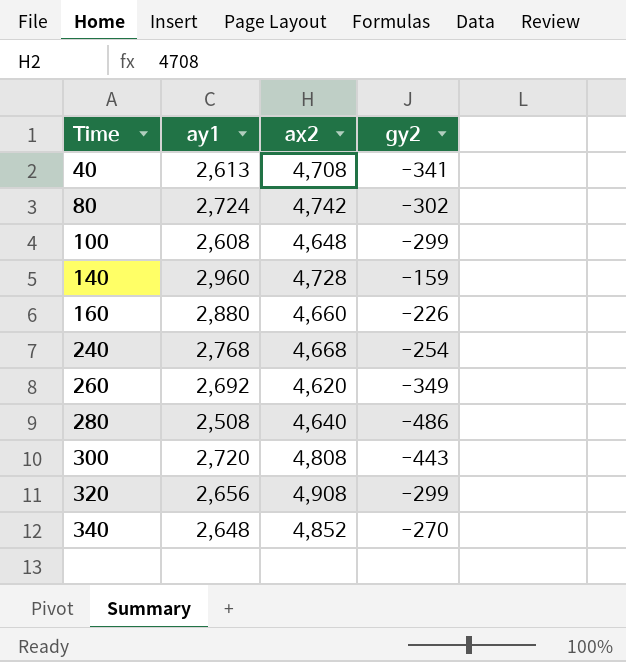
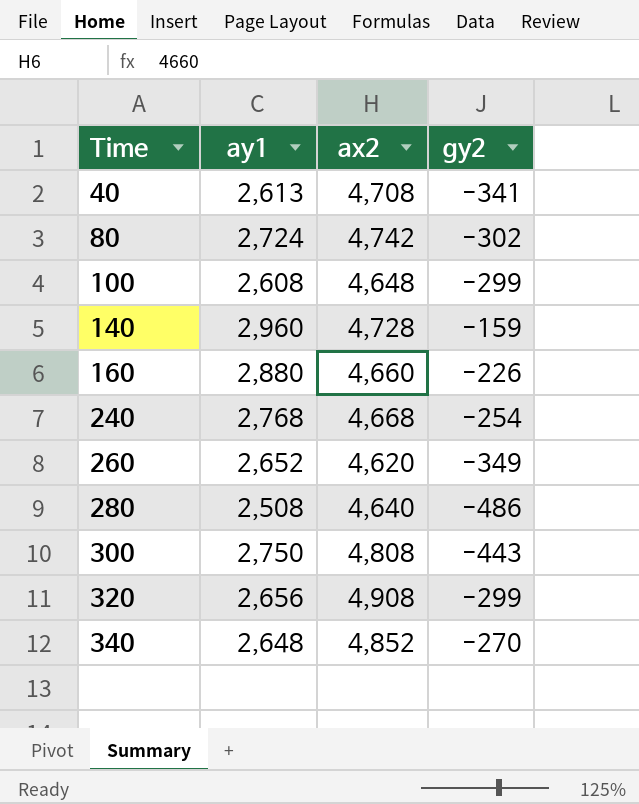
260 | ay1: 2,692 -> 2,652
300 | ay1: 2,720 -> 2,750

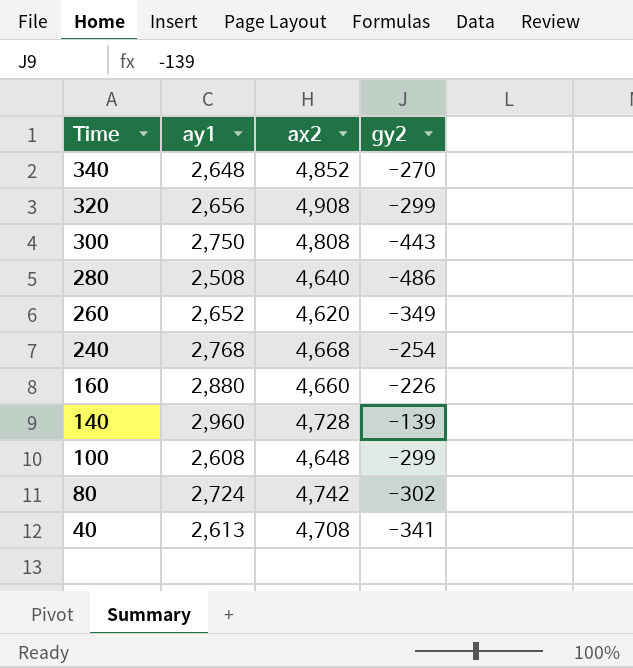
row order: Time ascending -> Time descending
140 | gy2: -159 -> -139

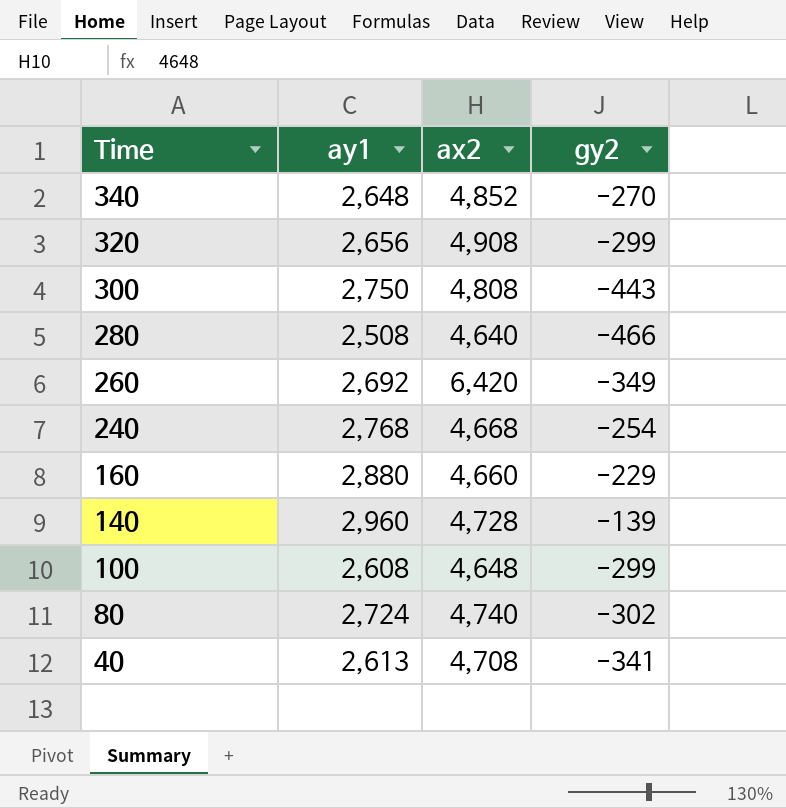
280 | gy2: -486 -> -466
260 | ay1: 2,652 -> 2,692
260 | ax2: 4,620 -> 6,420
160 | gy2: -226 -> -229
80 | ax2: 4,742 -> 4,740

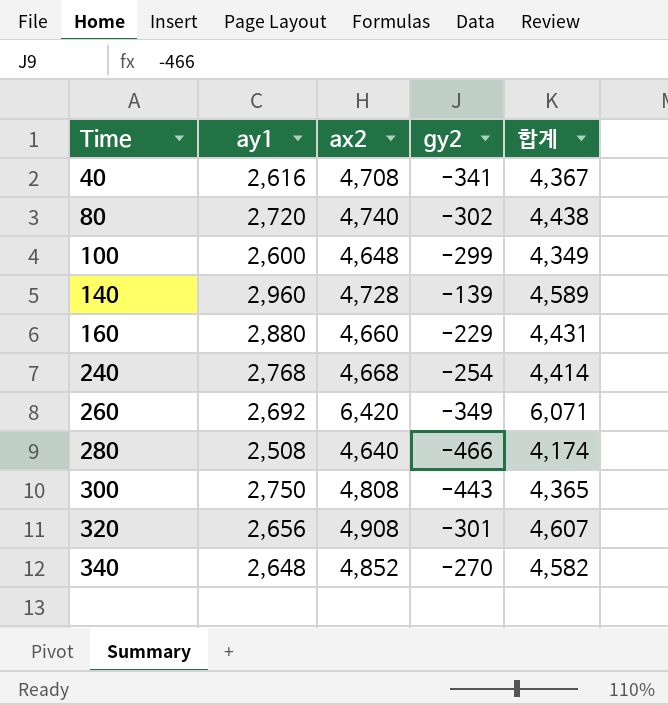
row order: Time descending -> Time ascending
column 합계 | formula: none -> [ax2] + [gy2]
40 | ay1: 2,613 -> 2,616
80 | ay1: 2,724 -> 2,720
100 | ay1: 2,608 -> 2,600
320 | gy2: -299 -> -301

